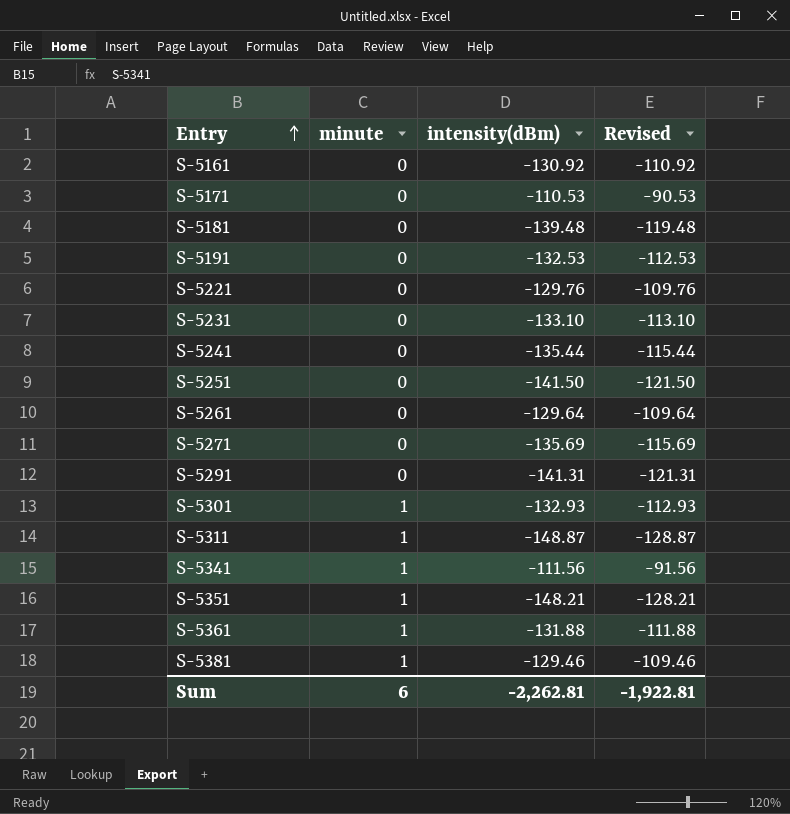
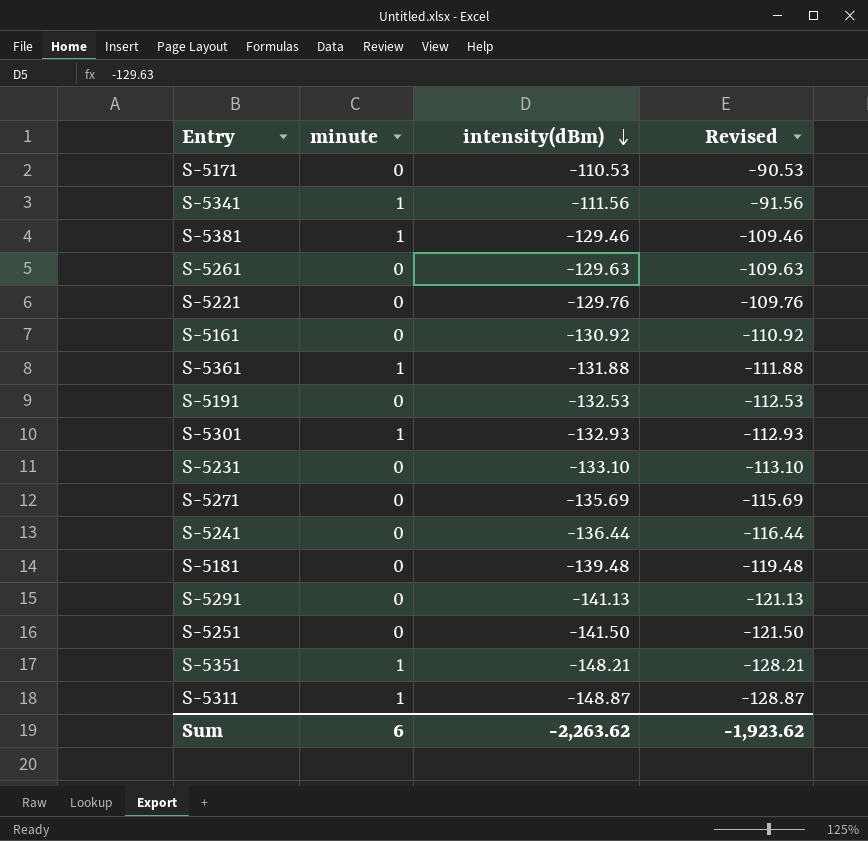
row order: Entry ascending -> intensity(dBm) descending
S-5261 | intensity(dBm): -129.64 -> -129.63
S-5261 | Revised: -109.64 -> -109.63
S-5241 | intensity(dBm): -135.44 -> -136.44
S-5241 | Revised: -115.44 -> -116.44
S-5291 | intensity(dBm): -141.31 -> -141.13
S-5291 | Revised: -121.31 -> -121.13
Sum | intensity(dBm): -2,262.81 -> -2,263.62
Sum | Revised: -1,922.81 -> -1,923.62

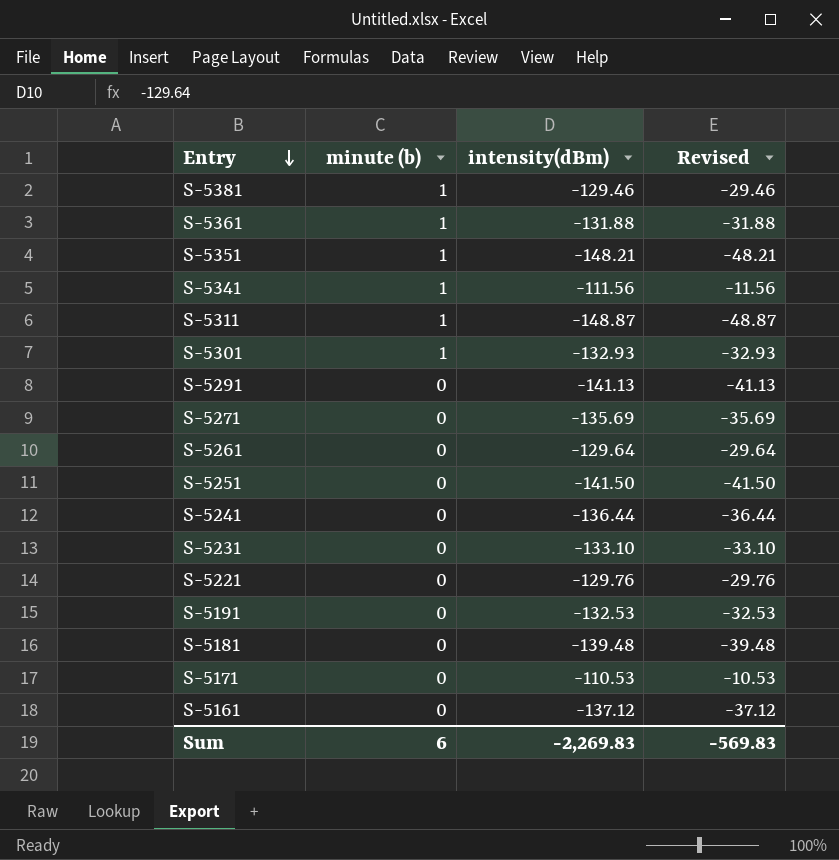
row order: intensity(dBm) descending -> Entry descending
column name: minute -> minute (b)
column Revised | formula: [intensity(dBm)] + 20 -> [intensity(dBm)] + 100
S-5261 | intensity(dBm): -129.63 -> -129.64
S-5161 | intensity(dBm): -130.92 -> -137.12
Sum | intensity(dBm): -2,263.62 -> -2,269.83
Sum | Revised: -1,923.62 -> -569.83

